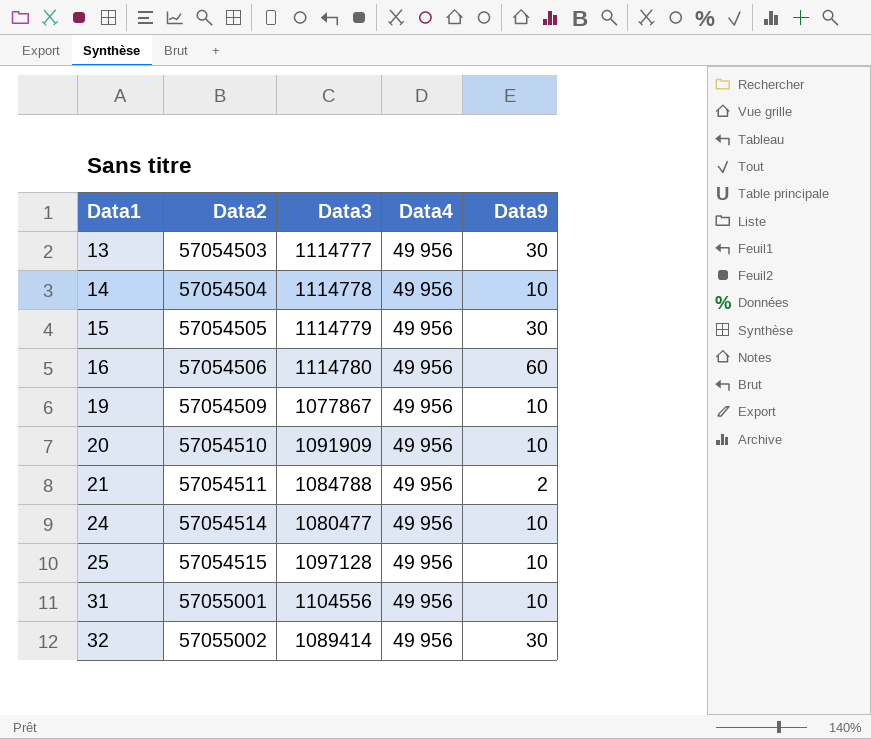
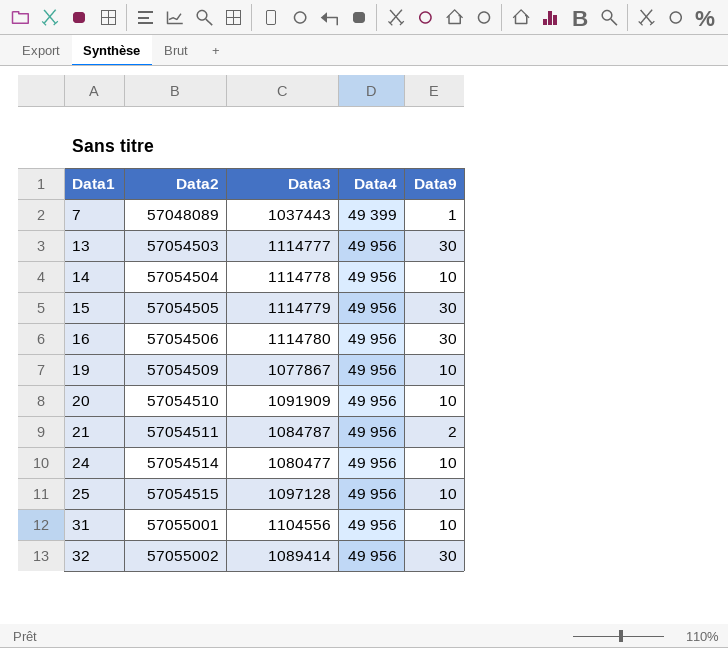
row 7: none -> 57048089 | 1037443 | 49 399 | 1
16 | Data9: 60 -> 30
21 | Data3: 1084788 -> 1084787

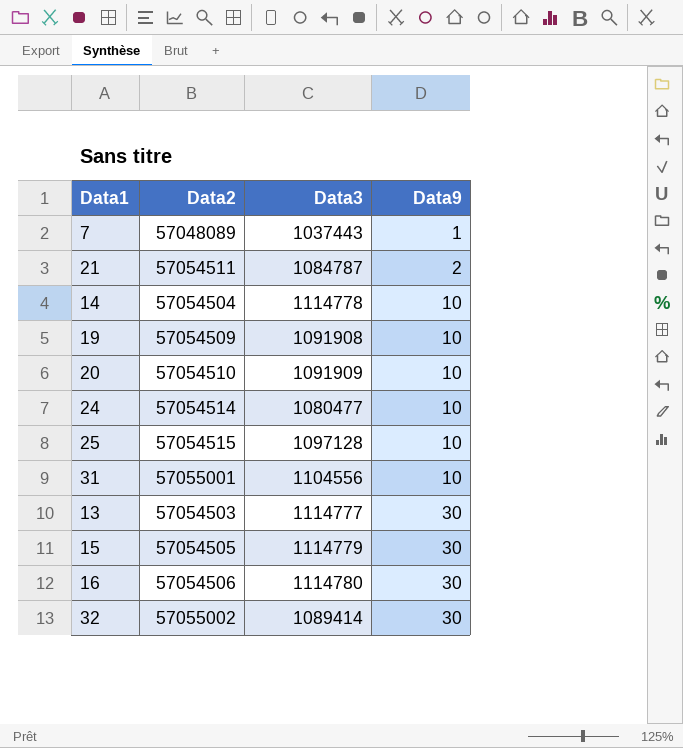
row order: Data1 ascending -> Data9 ascending
column Data4 | position: 4 -> none
19 | Data3: 1077867 -> 1091908

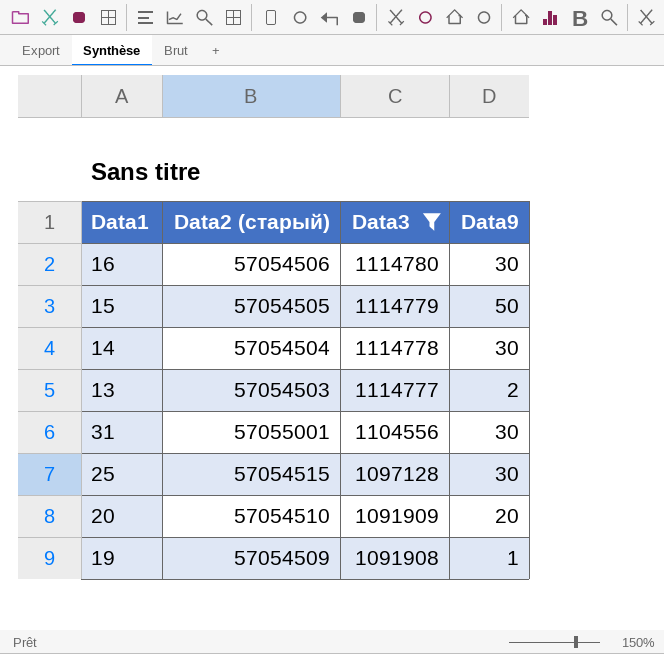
filter: none -> Data3 >= 1091908
row order: Data9 ascending -> Data3 descending
column name: Data2 -> Data2 (старый)
15 | Data9: 30 -> 50
14 | Data9: 10 -> 30
13 | Data9: 30 -> 2
31 | Data9: 10 -> 30
25 | Data9: 10 -> 30
20 | Data9: 10 -> 20
19 | Data9: 10 -> 1

